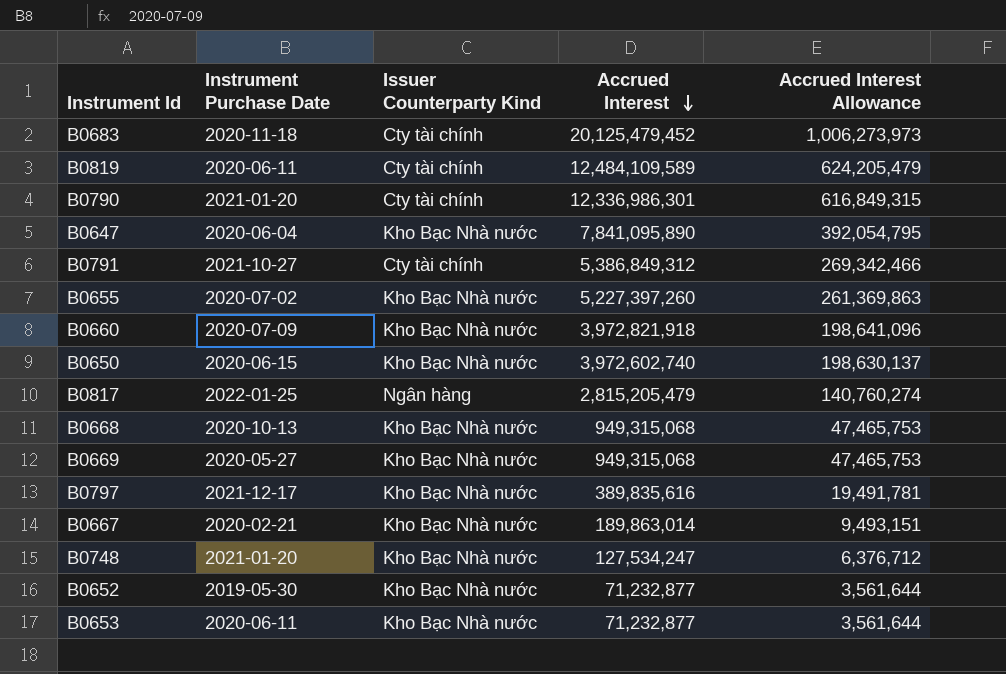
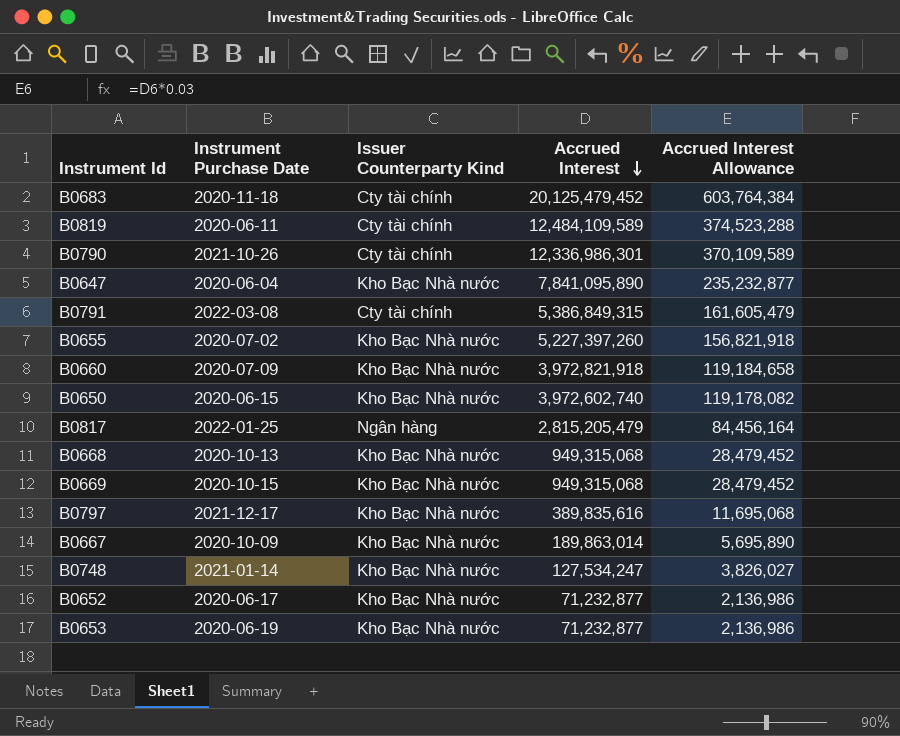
column Accrued Interest Allowance | formula: [Accrued Interest] * 0.05 -> [Accrued Interest] * 0.03
B0790 | Instrument Purchase Date: 2021-01-20 -> 2021-10-26
B0791 | Instrument Purchase Date: 2021-10-27 -> 2022-03-08
B0791 | Accrued Interest: 5,386,849,312 -> 5,386,849,315
B0669 | Instrument Purchase Date: 2020-05-27 -> 2020-10-15
B0667 | Instrument Purchase Date: 2020-02-21 -> 2020-10-09
B0748 | Instrument Purchase Date: 2021-01-20 -> 2021-01-14
B0652 | Instrument Purchase Date: 2019-05-30 -> 2020-06-17
B0653 | Instrument Purchase Date: 2020-06-11 -> 2020-06-19

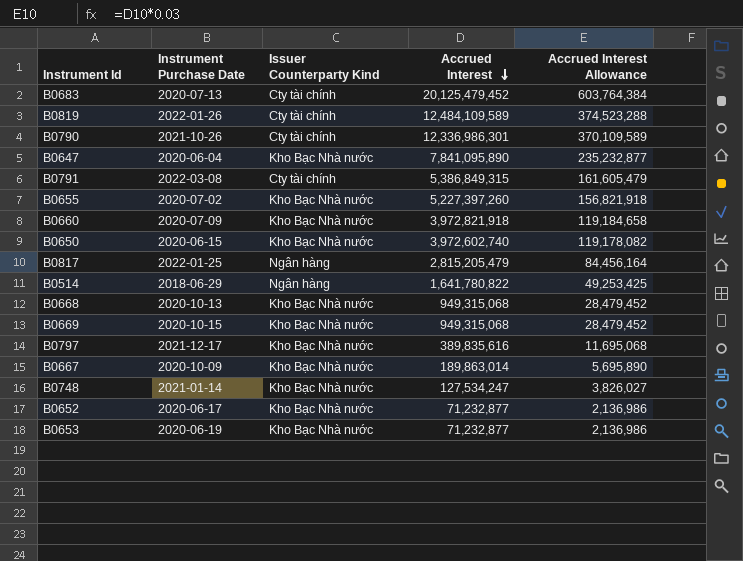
B0683 | Instrument Purchase Date: 2020-11-18 -> 2020-07-13
B0819 | Instrument Purchase Date: 2020-06-11 -> 2022-01-26
row B0514: none -> 2018-06-29 | Ngân hàng | 1,641,780,822 | 49,253,425

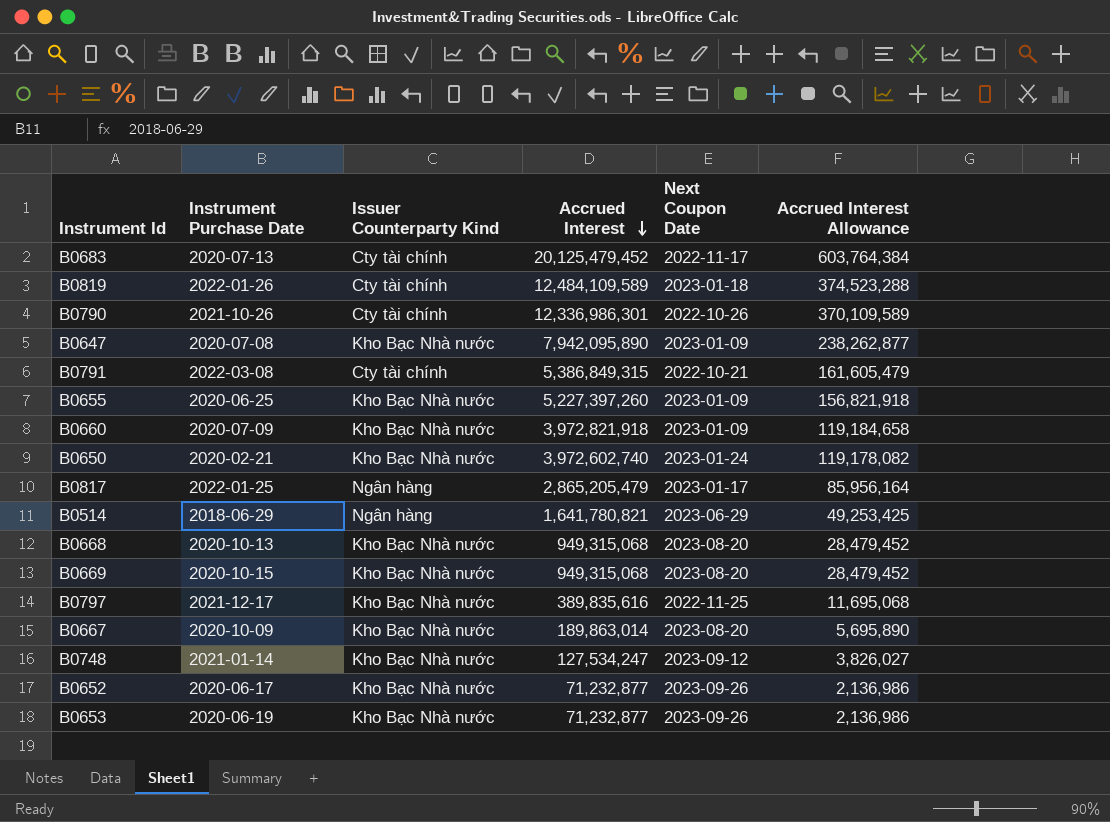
column Next Coupon Date | position: none -> 5
B0647 | Instrument Purchase Date: 2020-06-04 -> 2020-07-08
B0647 | Accrued Interest: 7,841,095,890 -> 7,942,095,890
B0647 | Accrued Interest Allowance: 235,232,877 -> 238,262,877
B0655 | Instrument Purchase Date: 2020-07-02 -> 2020-06-25
B0650 | Instrument Purchase Date: 2020-06-15 -> 2020-02-21
B0817 | Accrued Interest: 2,815,205,479 -> 2,865,205,479
B0817 | Accrued Interest Allowance: 84,456,164 -> 85,956,164
B0514 | Accrued Interest: 1,641,780,822 -> 1,641,780,821

